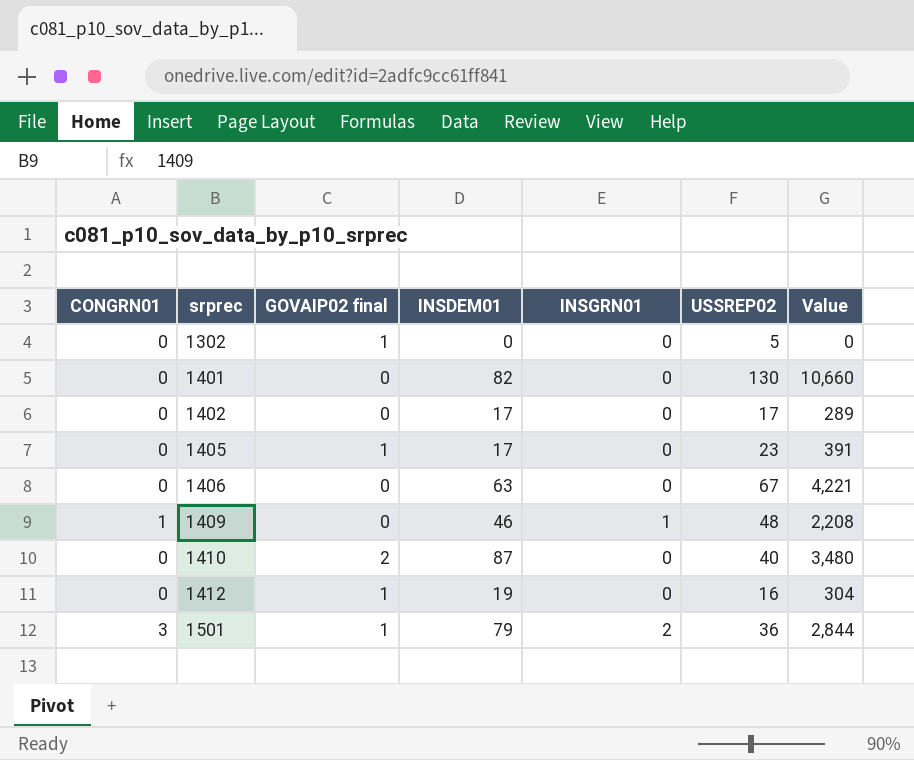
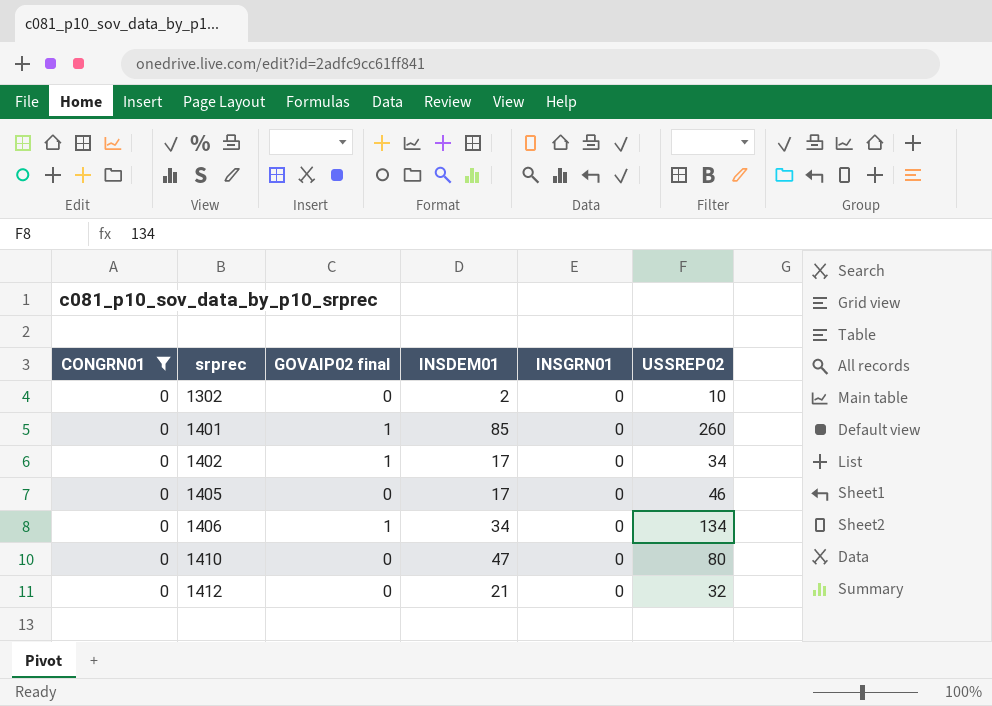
filter: none -> CONGRN01 = 0
column Value | formula: [INSDEM01] * [USSREP02] -> none
1302 | GOVAIP02 final: 1 -> 0
1302 | INSDEM01: 0 -> 2
1302 | USSREP02: 5 -> 10
1401 | GOVAIP02 final: 0 -> 1
1401 | INSDEM01: 82 -> 85
1401 | USSREP02: 130 -> 260
1402 | GOVAIP02 final: 0 -> 1
1402 | USSREP02: 17 -> 34
1405 | GOVAIP02 final: 1 -> 0
1405 | USSREP02: 23 -> 46
1406 | GOVAIP02 final: 0 -> 1
1406 | INSDEM01: 63 -> 34
1406 | USSREP02: 67 -> 134
1410 | GOVAIP02 final: 2 -> 0
1410 | INSDEM01: 87 -> 47
1410 | USSREP02: 40 -> 80
1412 | GOVAIP02 final: 1 -> 0
1412 | INSDEM01: 19 -> 21
1412 | USSREP02: 16 -> 32

